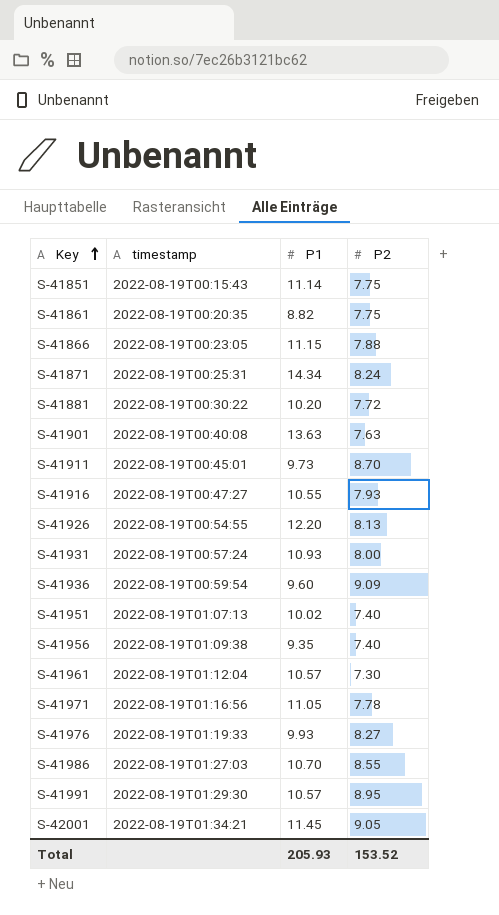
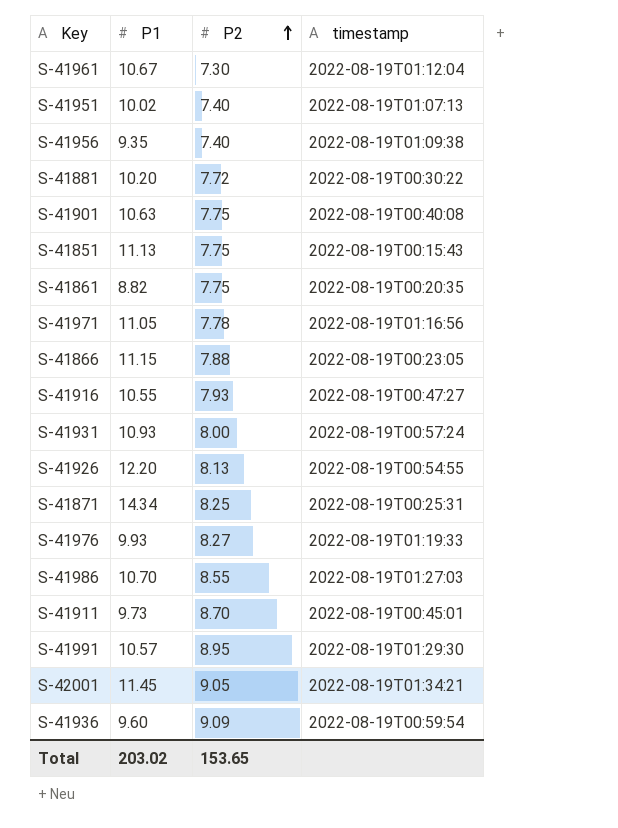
row order: Key ascending -> P2 ascending
column timestamp | position: 2 -> 4
S-41961 | P1: 10.57 -> 10.67
S-41901 | P1: 13.63 -> 10.63
S-41901 | P2: 7.63 -> 7.75
S-41851 | P1: 11.14 -> 11.13
S-41871 | P2: 8.24 -> 8.25
Total | P1: 205.93 -> 203.02
Total | P2: 153.52 -> 153.65

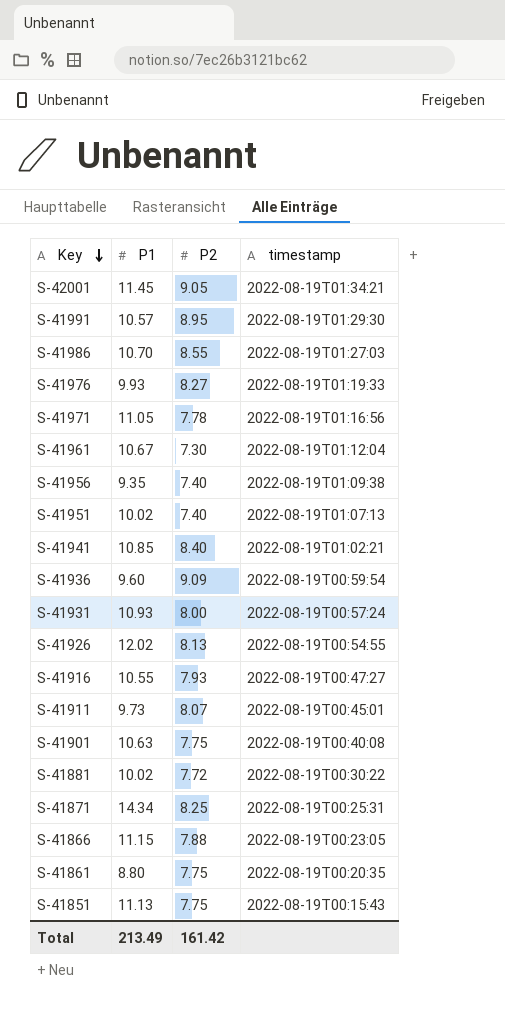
row order: P2 ascending -> Key descending
row S-41941: none -> 10.85 | 8.40 | 2022-08-19T01:02:21
S-41926 | P1: 12.20 -> 12.02
S-41911 | P2: 8.70 -> 8.07
S-41881 | P1: 10.20 -> 10.02
S-41861 | P1: 8.82 -> 8.80
Total | P1: 203.02 -> 213.49
Total | P2: 153.65 -> 161.42

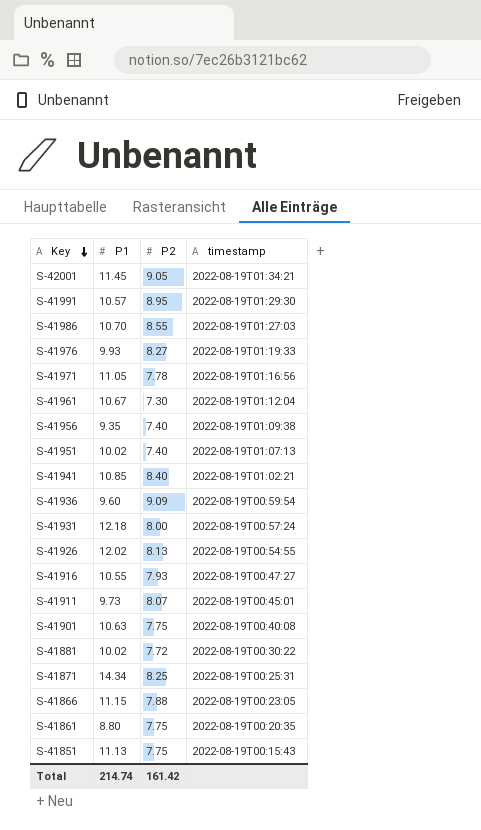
S-41931 | P1: 10.93 -> 12.18
Total | P1: 213.49 -> 214.74

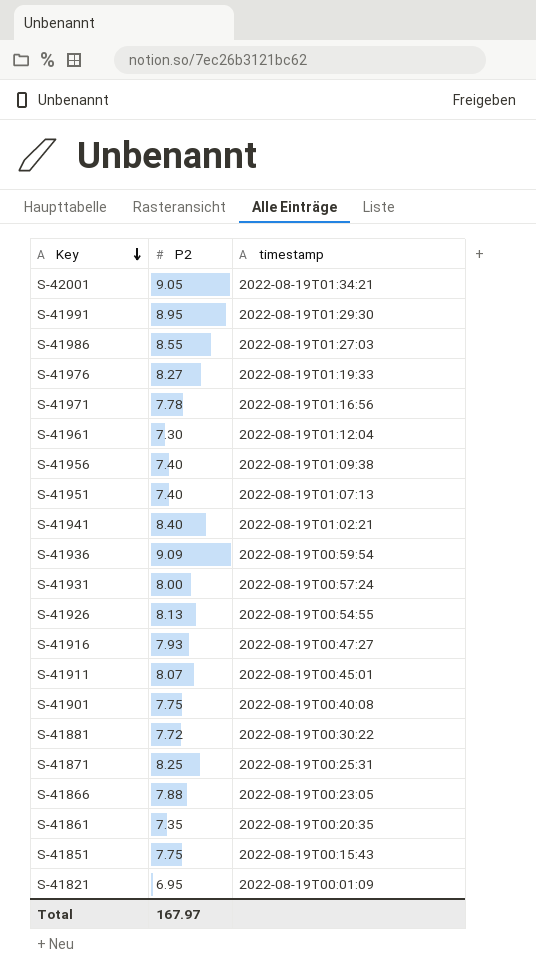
column P1 | position: 2 -> none
S-41861 | P2: 7.75 -> 7.35
row S-41821: none -> 6.95 | 2022-08-19T00:01:09
Total | P2: 161.42 -> 167.97

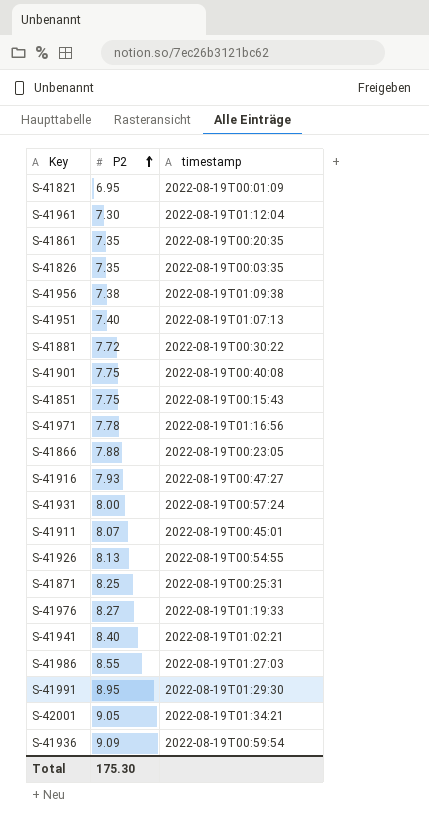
row order: Key descending -> P2 ascending
row S-41826: none -> 7.35 | 2022-08-19T00:03:35
S-41956 | P2: 7.40 -> 7.38
Total | P2: 167.97 -> 175.30

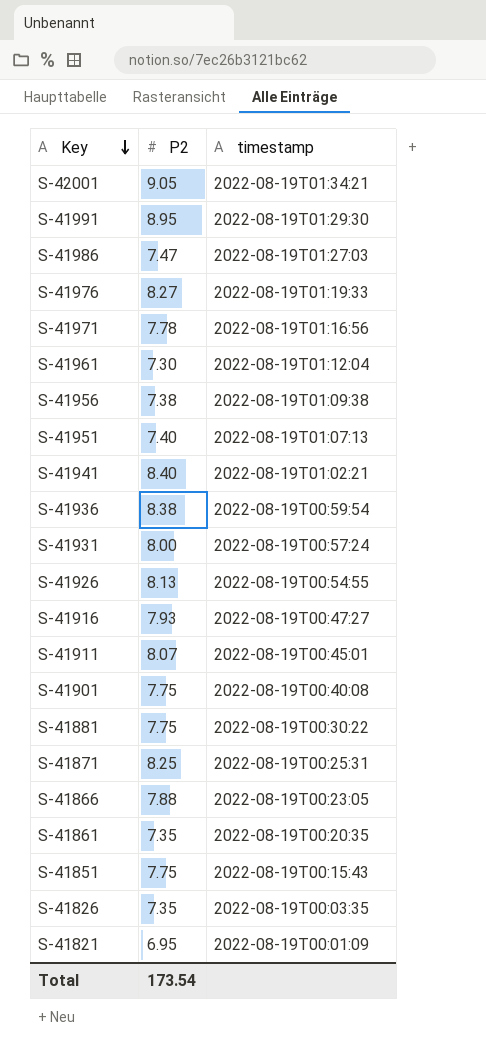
row order: P2 ascending -> Key descending
S-41986 | P2: 8.55 -> 7.47
S-41936 | P2: 9.09 -> 8.38
S-41881 | P2: 7.72 -> 7.75
Total | P2: 175.30 -> 173.54

